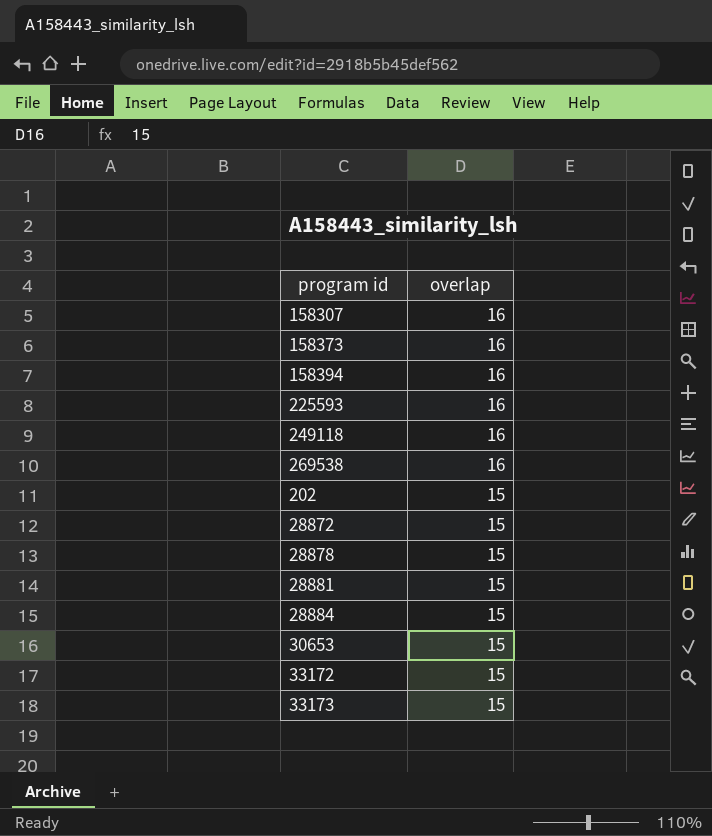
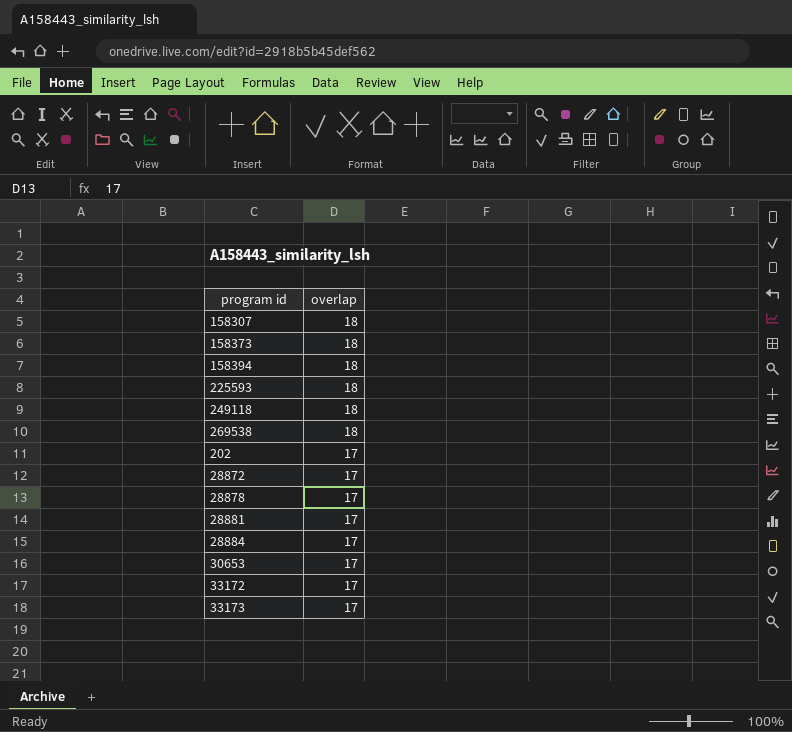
158307 | overlap: 16 -> 18
158373 | overlap: 16 -> 18
158394 | overlap: 16 -> 18
225593 | overlap: 16 -> 18
249118 | overlap: 16 -> 18
269538 | overlap: 16 -> 18
202 | overlap: 15 -> 17
28872 | overlap: 15 -> 17
28878 | overlap: 15 -> 17
28881 | overlap: 15 -> 17
28884 | overlap: 15 -> 17
30653 | overlap: 15 -> 17
33172 | overlap: 15 -> 17
33173 | overlap: 15 -> 17

